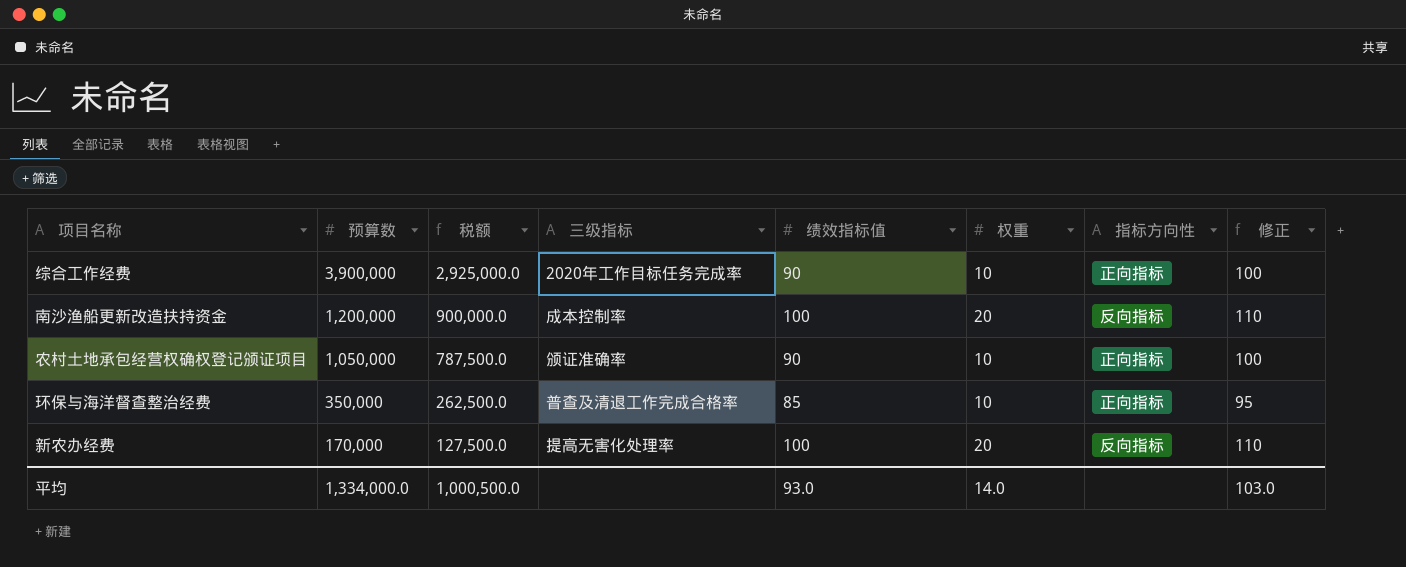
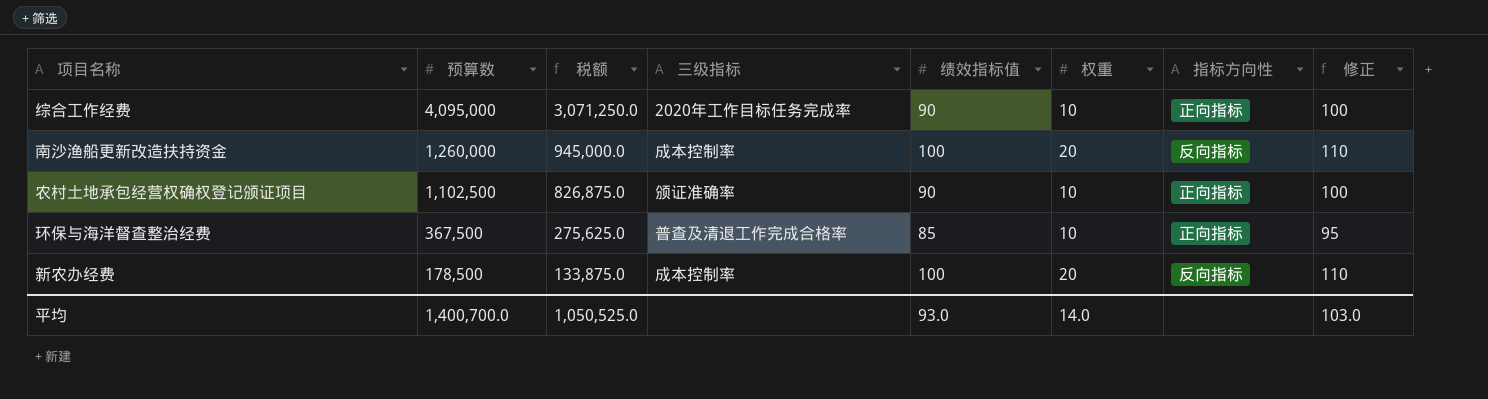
综合工作经费 | 预算数: 3,900,000 -> 4,095,000
综合工作经费 | 税额: 2,925,000.0 -> 3,071,250.0
南沙渔船更新改造扶持资金 | 预算数: 1,200,000 -> 1,260,000
南沙渔船更新改造扶持资金 | 税额: 900,000.0 -> 945,000.0
农村土地承包经营权确权登记颁证项目 | 预算数: 1,050,000 -> 1,102,500
农村土地承包经营权确权登记颁证项目 | 税额: 787,500.0 -> 826,875.0
环保与海洋督查整治经费 | 预算数: 350,000 -> 367,500
环保与海洋督查整治经费 | 税额: 262,500.0 -> 275,625.0
新农办经费 | 预算数: 170,000 -> 178,500
新农办经费 | 税额: 127,500.0 -> 133,875.0
新农办经费 | 三级指标: 提高无害化处理率 -> 成本控制率
平均 | 预算数: 1,334,000.0 -> 1,400,700.0
平均 | 税额: 1,000,500.0 -> 1,050,525.0

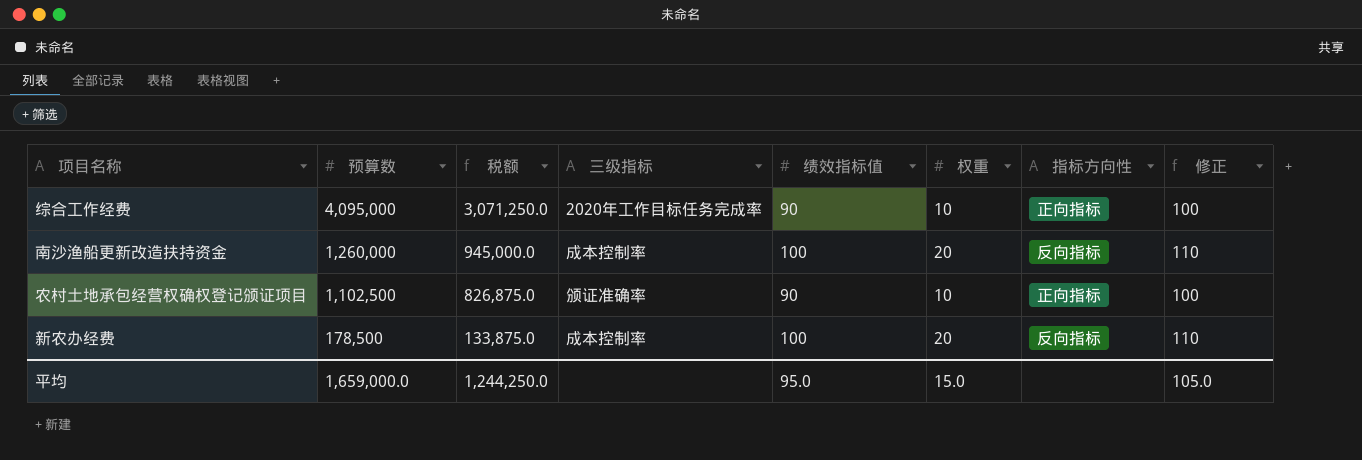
row 环保与海洋督查整治经费: 367,500 | 275,625.0 | 普查及清退工作完成合格率 | 85 | 10 | 正向指标 | 95 -> none
平均 | 预算数: 1,400,700.0 -> 1,659,000.0
平均 | 税额: 1,050,525.0 -> 1,244,250.0
平均 | 绩效指标值: 93.0 -> 95.0
平均 | 权重: 14.0 -> 15.0
平均 | 修正: 103.0 -> 105.0

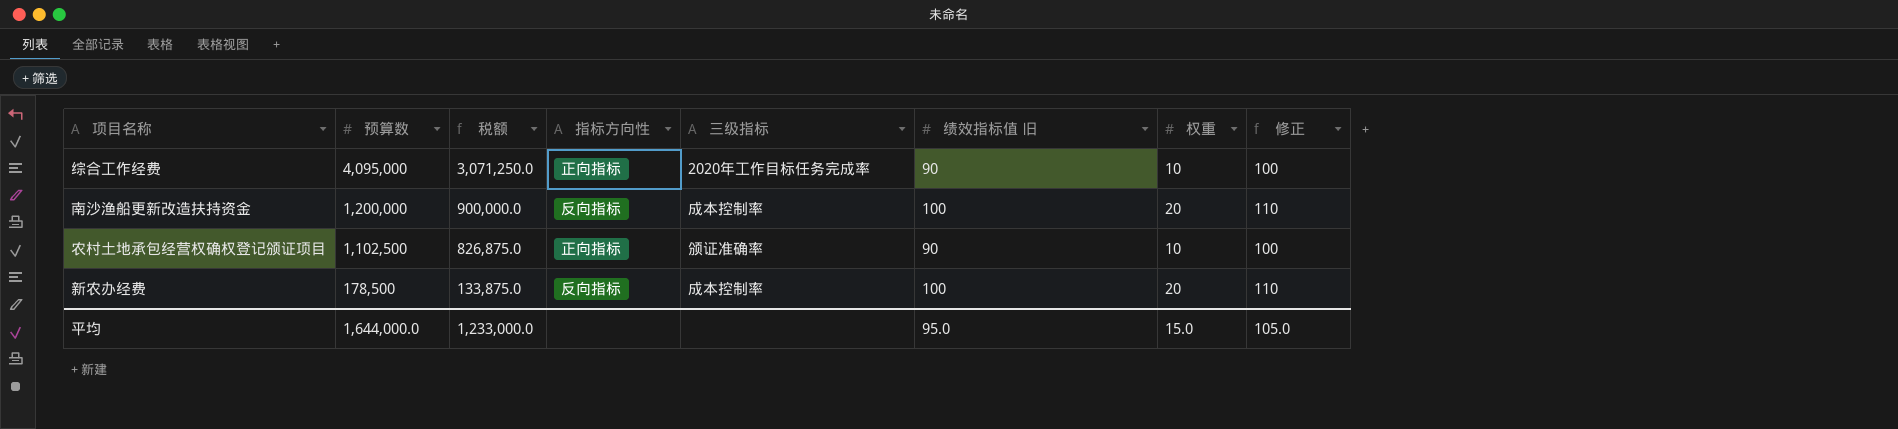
column 指标方向性 | position: 7 -> 4
column name: 绩效指标值 -> 绩效指标值 旧
南沙渔船更新改造扶持资金 | 预算数: 1,260,000 -> 1,200,000
南沙渔船更新改造扶持资金 | 税额: 945,000.0 -> 900,000.0
平均 | 预算数: 1,659,000.0 -> 1,644,000.0
平均 | 税额: 1,244,250.0 -> 1,233,000.0

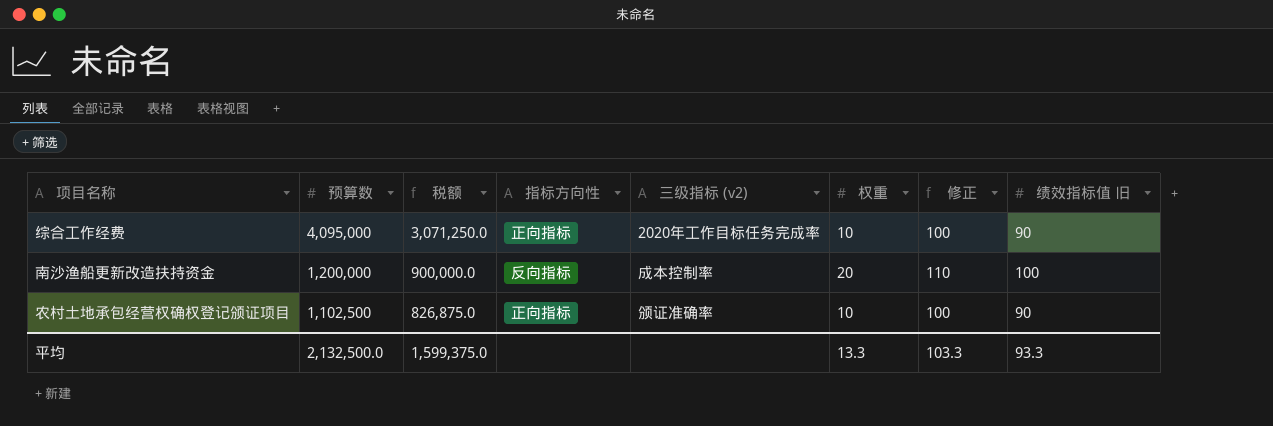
column name: 三级指标 -> 三级指标 (v2)
column 绩效指标值 旧 | position: 6 -> 8
row 新农办经费: 178,500 | 133,875.0 | 反向指标 | 成本控制率 | 100 | 20 | 110 -> none
平均 | 预算数: 1,644,000.0 -> 2,132,500.0
平均 | 税额: 1,233,000.0 -> 1,599,375.0
平均 | 权重: 15.0 -> 13.3
平均 | 修正: 105.0 -> 103.3
平均 | 绩效指标值 旧: 95.0 -> 93.3

